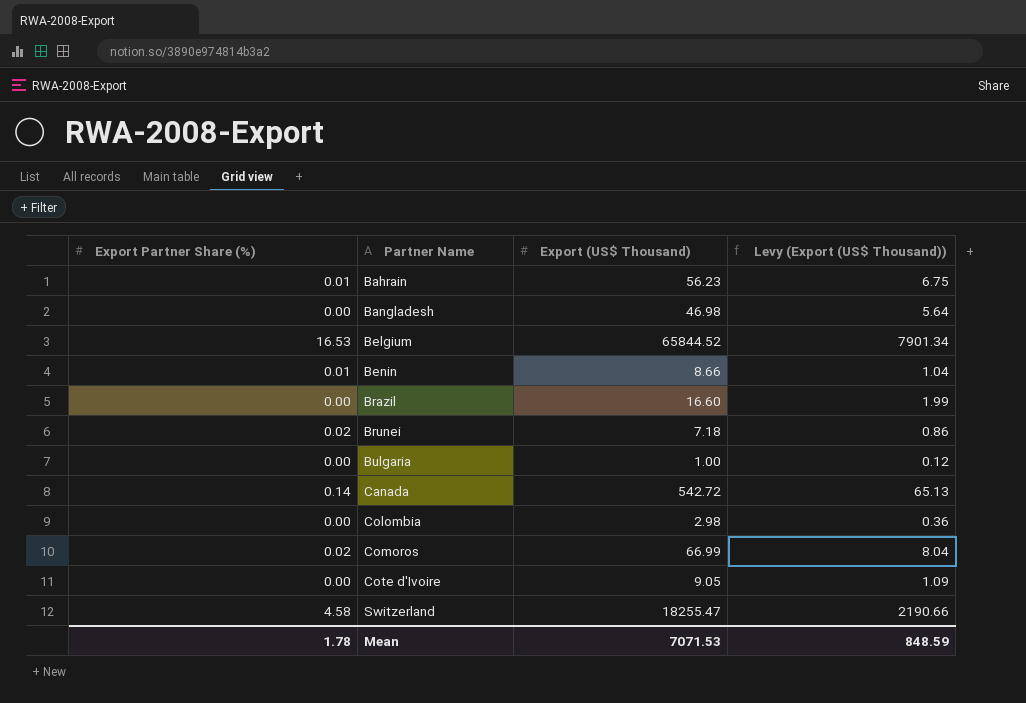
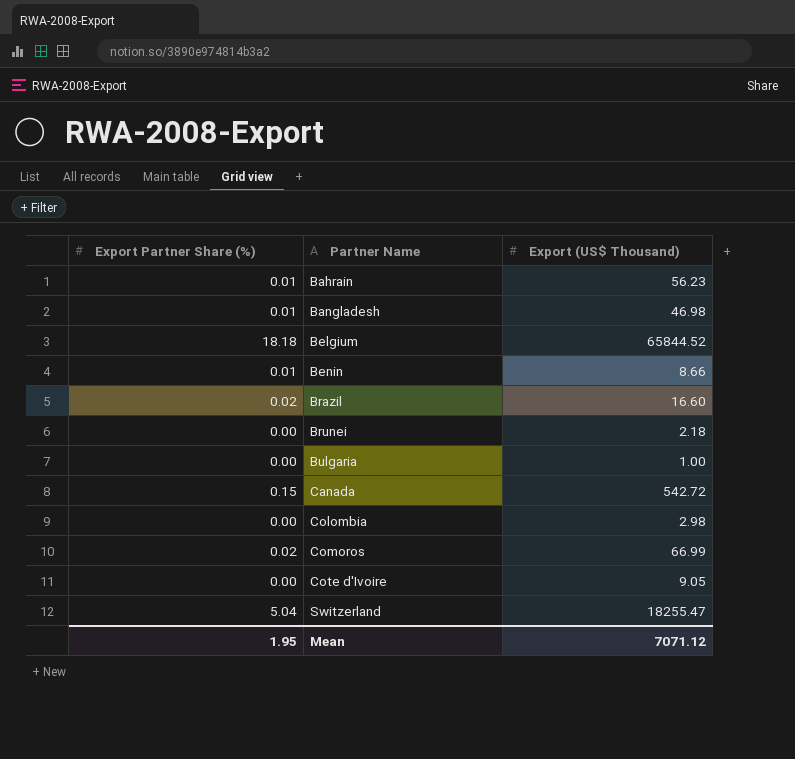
column Levy (Export (US$ Thousand)) | formula: [Export (US$ Thousand)] * 0.12 -> none
Bangladesh | Export Partner Share (%): 0.00 -> 0.01
Belgium | Export Partner Share (%): 16.53 -> 18.18
Brazil | Export Partner Share (%): 0.00 -> 0.02
Brunei | Export Partner Share (%): 0.02 -> 0.00
Brunei | Export (US$ Thousand): 7.18 -> 2.18
Canada | Export Partner Share (%): 0.14 -> 0.15
Switzerland | Export Partner Share (%): 4.58 -> 5.04
Mean | Export Partner Share (%): 1.78 -> 1.95
Mean | Export (US$ Thousand): 7071.53 -> 7071.12

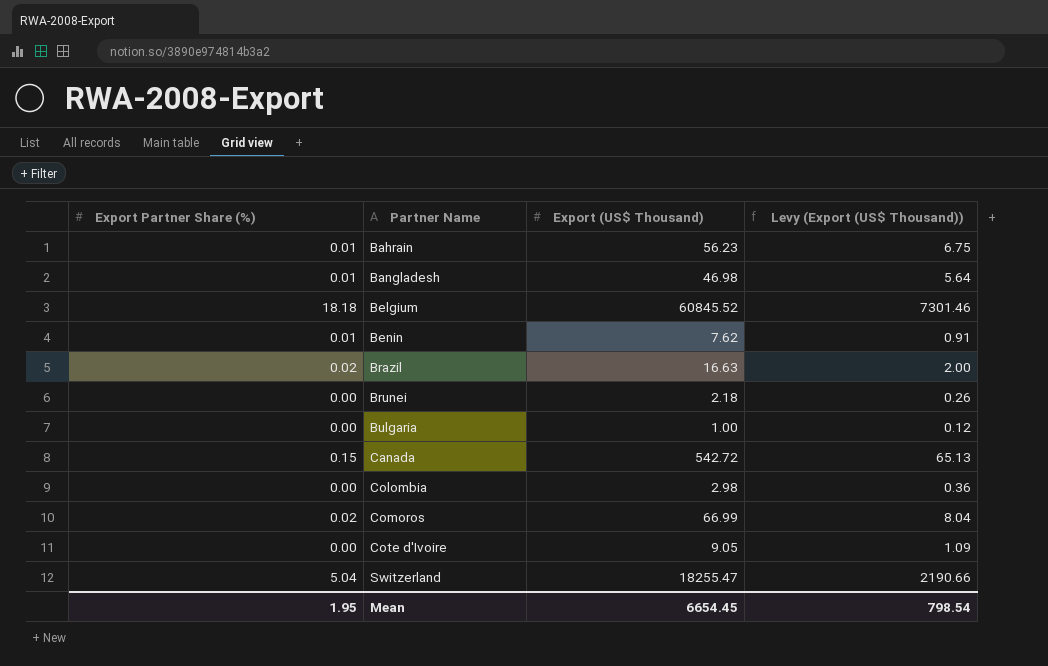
column Levy (Export (US$ Thousand)) | formula: none -> [Export (US$ Thousand)] * 0.12
Belgium | Export (US$ Thousand): 65844.52 -> 60845.52
Benin | Export (US$ Thousand): 8.66 -> 7.62
Brazil | Export (US$ Thousand): 16.60 -> 16.63
Mean | Export (US$ Thousand): 7071.12 -> 6654.45

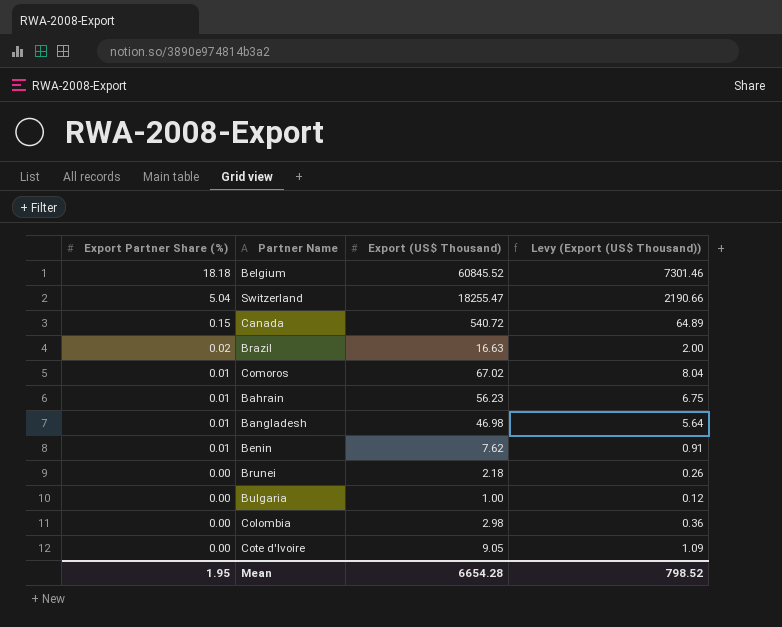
row order: Partner Name ascending -> Export Partner Share (%) descending
Canada | Export (US$ Thousand): 542.72 -> 540.72
Canada | Levy (Export (US$ Thousand)): 65.13 -> 64.89
Comoros | Export Partner Share (%): 0.02 -> 0.01
Comoros | Export (US$ Thousand): 66.99 -> 67.02
Mean | Export (US$ Thousand): 6654.45 -> 6654.28
Mean | Levy (Export (US$ Thousand)): 798.54 -> 798.52

